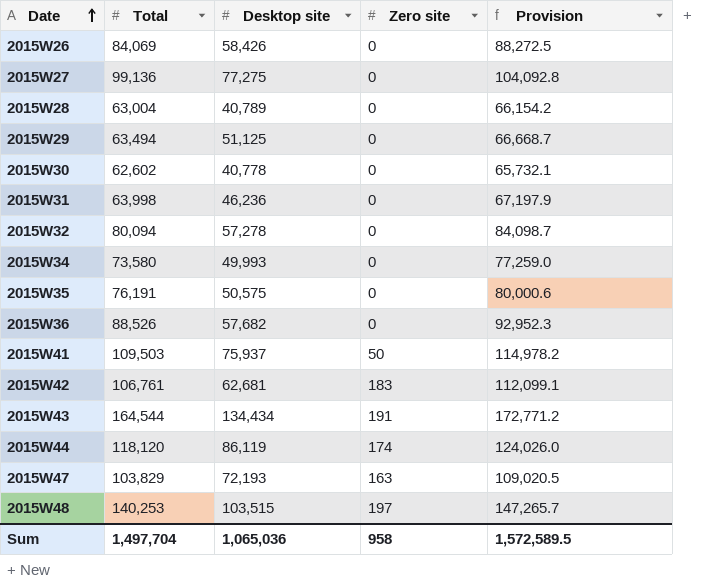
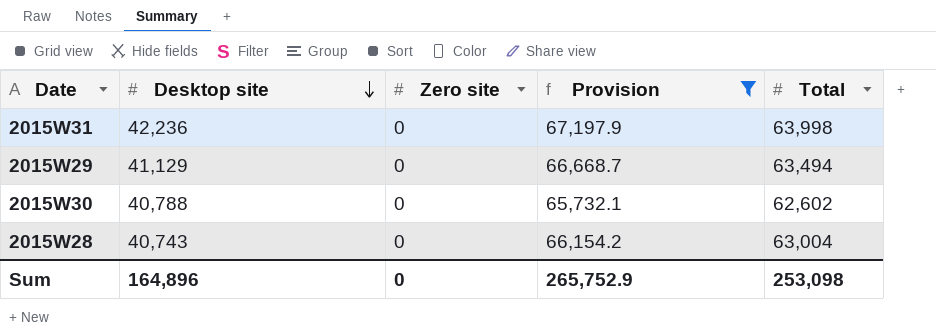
filter: none -> Provision <= 67,197.9
row order: Date ascending -> Desktop site descending
column Total | position: 2 -> 5
2015W31 | Desktop site: 46,236 -> 42,236
2015W29 | Desktop site: 51,125 -> 41,129
2015W30 | Desktop site: 40,778 -> 40,788
2015W28 | Desktop site: 40,789 -> 40,743
Sum | Desktop site: 1,065,036 -> 164,896
Sum | Zero site: 958 -> 0
Sum | Provision: 1,572,589.5 -> 265,752.9
Sum | Total: 1,497,704 -> 253,098

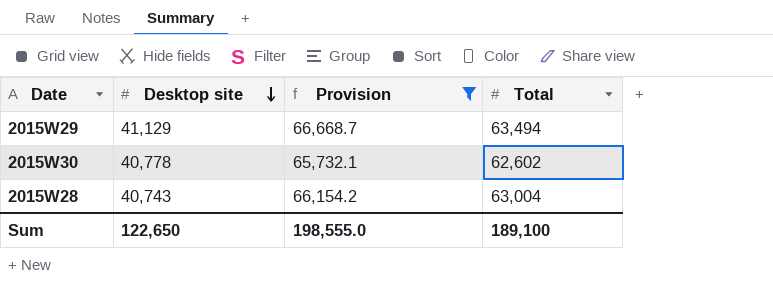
column Zero site | position: 3 -> none
row 2015W31: 42,236 | 0 | 67,197.9 | 63,998 -> none
2015W30 | Desktop site: 40,788 -> 40,778
Sum | Desktop site: 164,896 -> 122,650
Sum | Provision: 265,752.9 -> 198,555.0
Sum | Total: 253,098 -> 189,100

